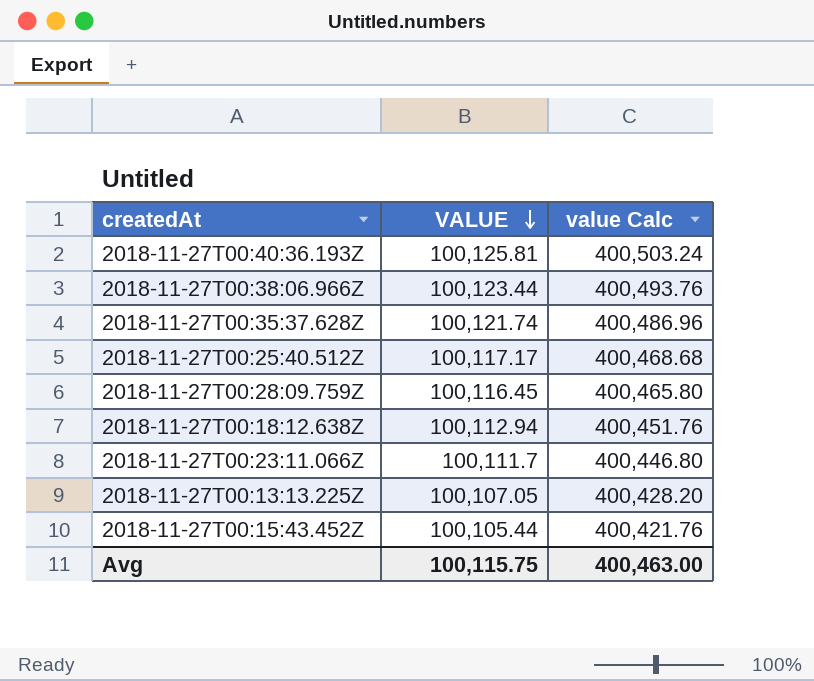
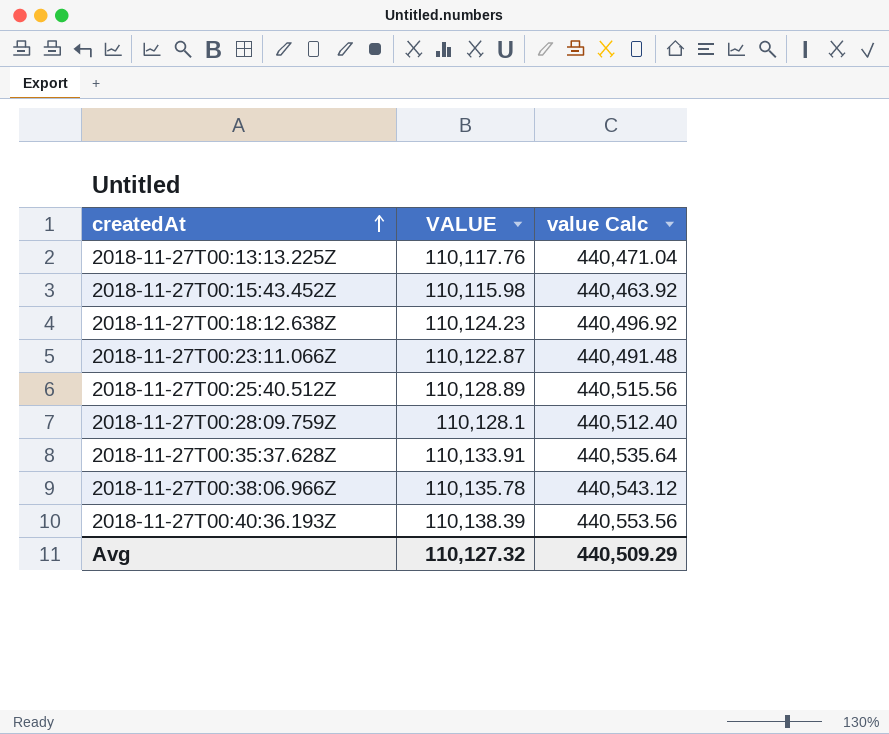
row order: VALUE descending -> createdAt ascending
2018-11-27T00:13:13.225Z | VALUE: 100,107.05 -> 110,117.76
2018-11-27T00:13:13.225Z | value Calc: 400,428.20 -> 440,471.04
2018-11-27T00:15:43.452Z | VALUE: 100,105.44 -> 110,115.98
2018-11-27T00:15:43.452Z | value Calc: 400,421.76 -> 440,463.92
2018-11-27T00:18:12.638Z | VALUE: 100,112.94 -> 110,124.23
2018-11-27T00:18:12.638Z | value Calc: 400,451.76 -> 440,496.92
2018-11-27T00:23:11.066Z | VALUE: 100,111.7 -> 110,122.87
2018-11-27T00:23:11.066Z | value Calc: 400,446.80 -> 440,491.48
2018-11-27T00:25:40.512Z | VALUE: 100,117.17 -> 110,128.89
2018-11-27T00:25:40.512Z | value Calc: 400,468.68 -> 440,515.56
2018-11-27T00:28:09.759Z | VALUE: 100,116.45 -> 110,128.1
2018-11-27T00:28:09.759Z | value Calc: 400,465.80 -> 440,512.40
2018-11-27T00:35:37.628Z | VALUE: 100,121.74 -> 110,133.91
2018-11-27T00:35:37.628Z | value Calc: 400,486.96 -> 440,535.64
2018-11-27T00:38:06.966Z | VALUE: 100,123.44 -> 110,135.78
2018-11-27T00:38:06.966Z | value Calc: 400,493.76 -> 440,543.12
2018-11-27T00:40:36.193Z | VALUE: 100,125.81 -> 110,138.39
2018-11-27T00:40:36.193Z | value Calc: 400,503.24 -> 440,553.56
Avg | VALUE: 100,115.75 -> 110,127.32
Avg | value Calc: 400,463.00 -> 440,509.29

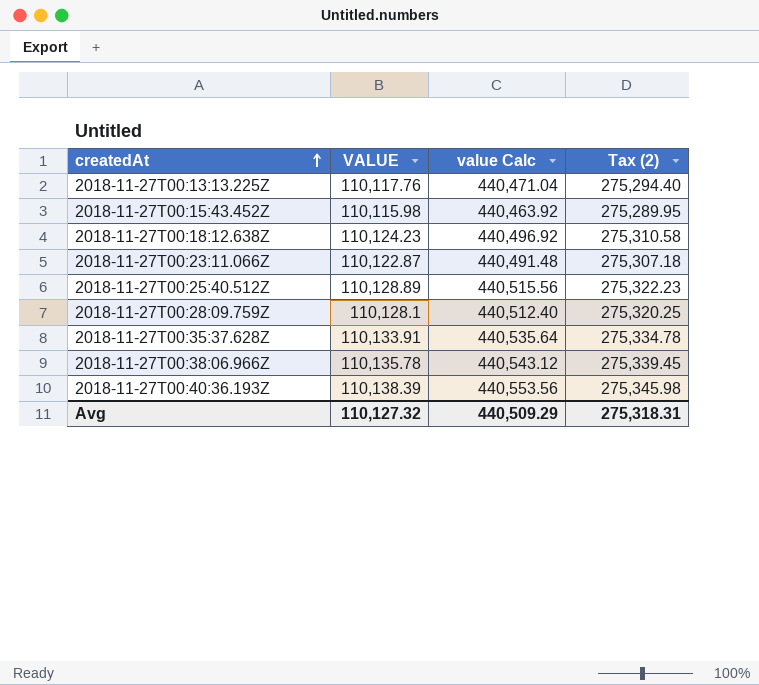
column Tax (2) | formula: none -> [VALUE] * 2.5

